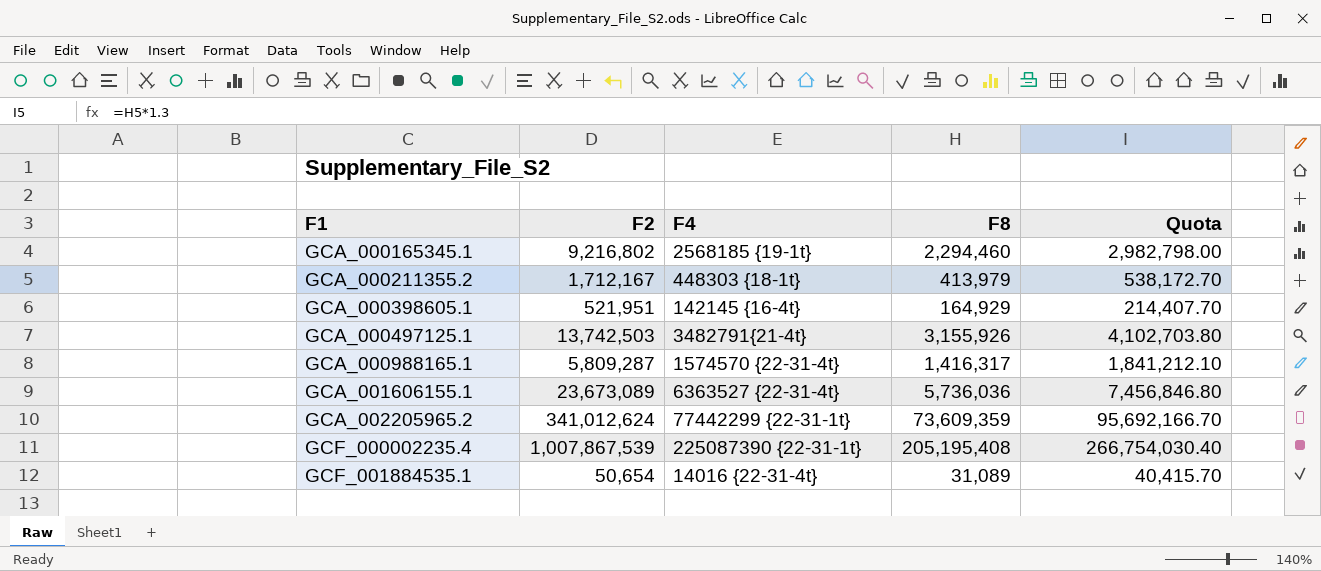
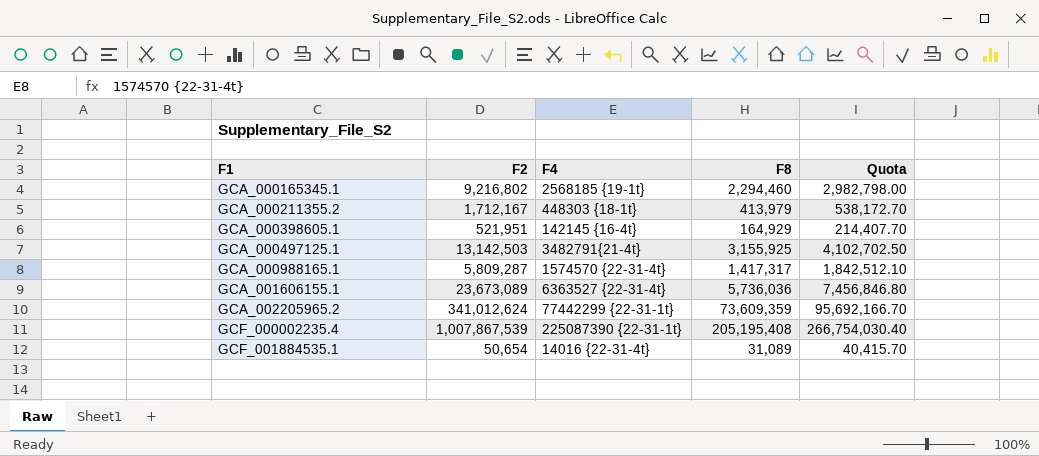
GCA_000497125.1 | F2: 13,742,503 -> 13,142,503
GCA_000497125.1 | F8: 3,155,926 -> 3,155,925
GCA_000497125.1 | Quota: 4,102,703.80 -> 4,102,702.50
GCA_000988165.1 | F8: 1,416,317 -> 1,417,317
GCA_000988165.1 | Quota: 1,841,212.10 -> 1,842,512.10

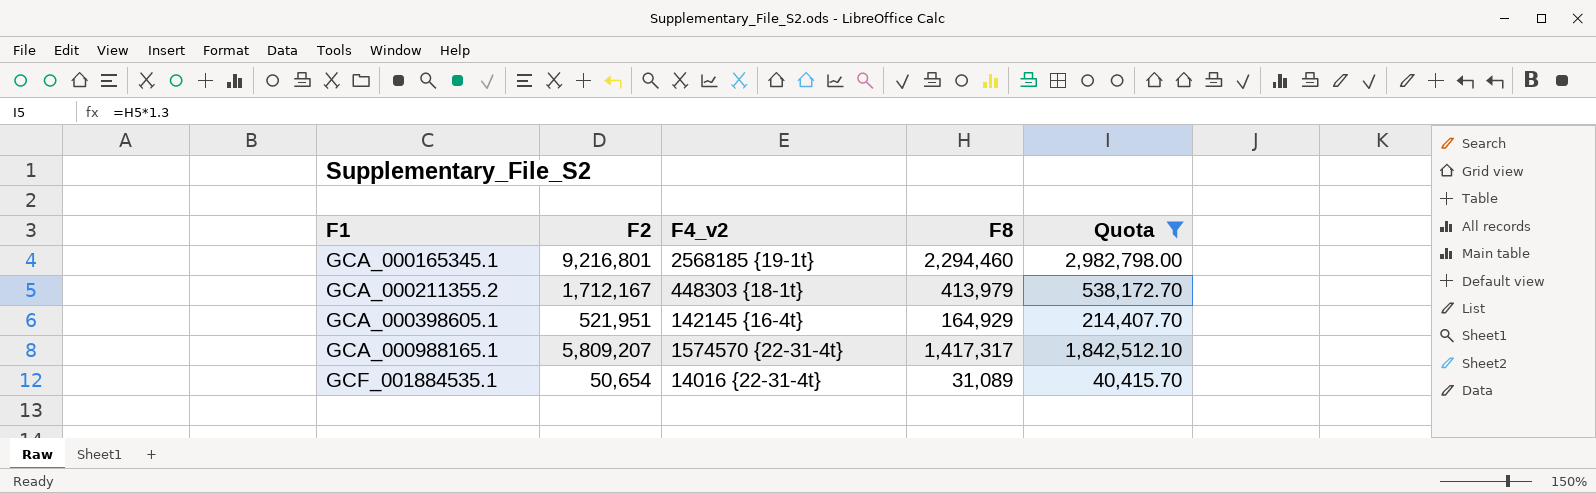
filter: none -> Quota <= 2,982,798.00
column name: F4 -> F4_v2
GCA_000165345.1 | F2: 9,216,802 -> 9,216,801
GCA_000988165.1 | F2: 5,809,287 -> 5,809,207

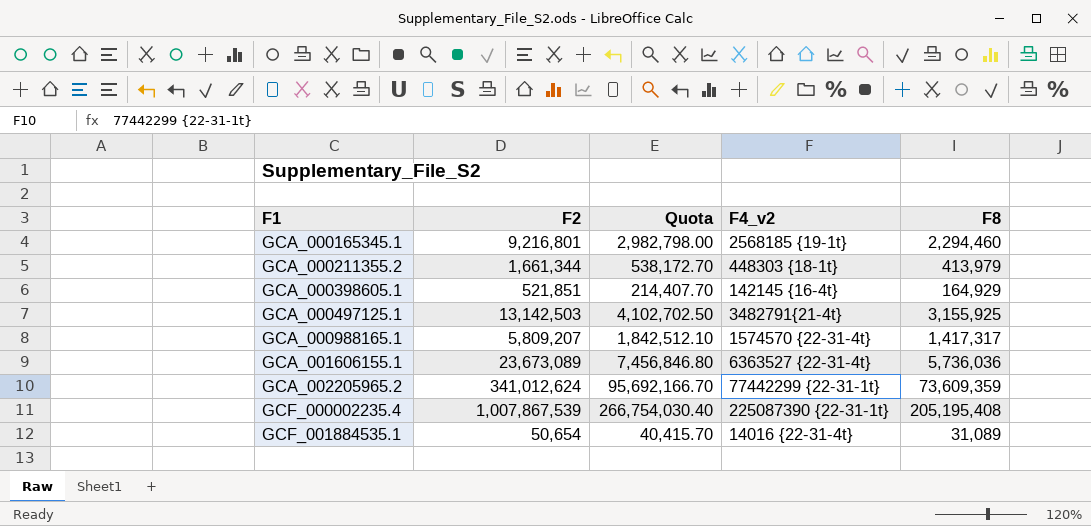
filter: Quota <= 2,982,798.00 -> none
column Quota | position: 5 -> 3
GCA_000211355.2 | F2: 1,712,167 -> 1,661,344
GCA_000398605.1 | F2: 521,951 -> 521,851

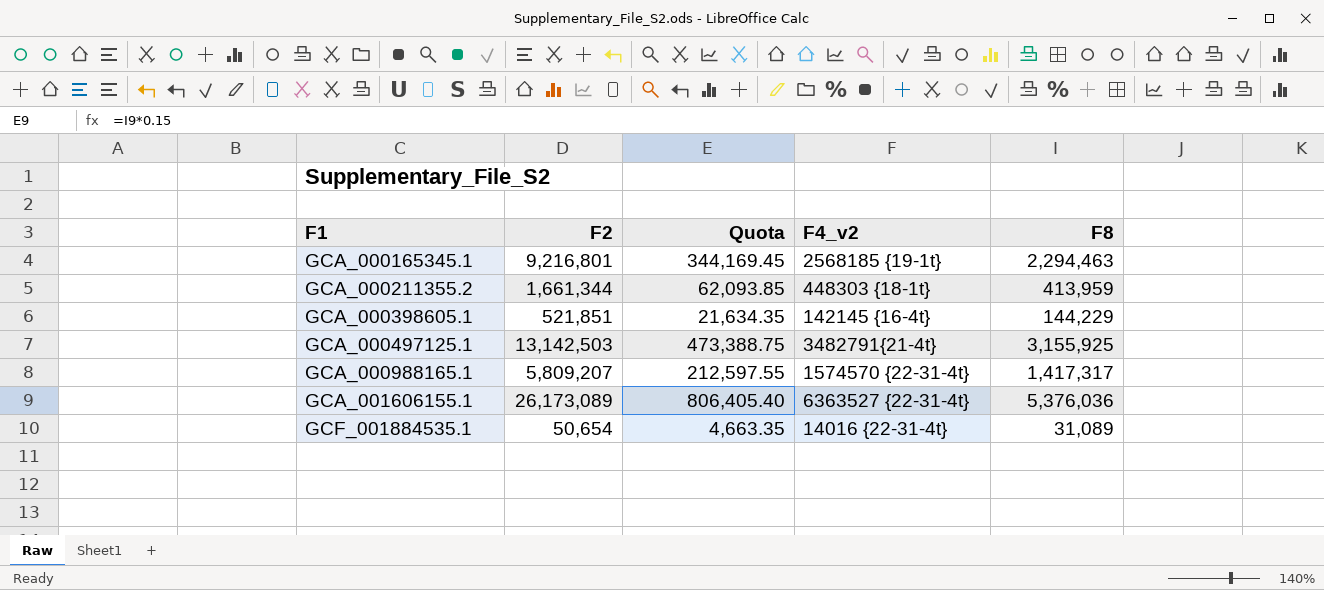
column Quota | formula: [F8] * 1.3 -> [F8] * 0.15
row GCA_002205965.2: 341,012,624 | 95,692,166.70 | 77442299 {22-31-1t} | 73,609,359 -> none
row GCF_000002235.4: 1,007,867,539 | 266,754,030.40 | 225087390 {22-31-1t} | 205,195,408 -> none
GCA_000165345.1 | F8: 2,294,460 -> 2,294,463
GCA_000211355.2 | F8: 413,979 -> 413,959
GCA_000398605.1 | F8: 164,929 -> 144,229
GCA_001606155.1 | F2: 23,673,089 -> 26,173,089
GCA_001606155.1 | F8: 5,736,036 -> 5,376,036

